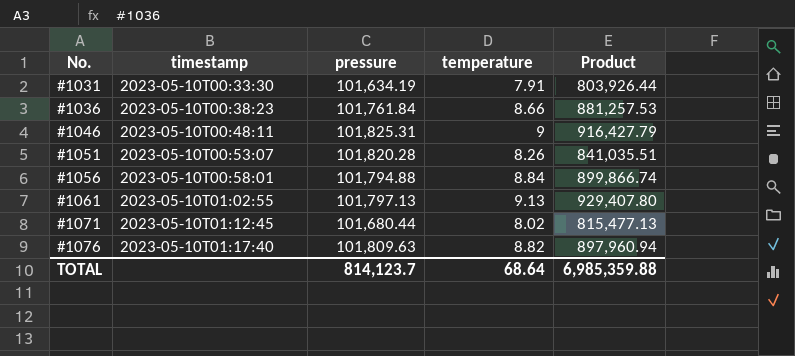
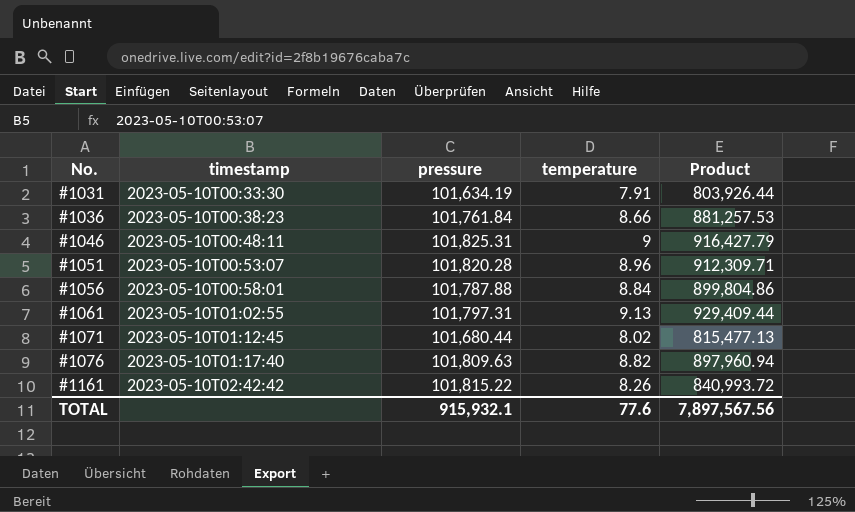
#1051 | temperature: 8.26 -> 8.96
#1051 | Product: 841,035.51 -> 912,309.71
#1056 | pressure: 101,794.88 -> 101,787.88
#1056 | Product: 899,866.74 -> 899,804.86
#1061 | pressure: 101,797.13 -> 101,797.31
#1061 | Product: 929,407.80 -> 929,409.44
row #1161: none -> 2023-05-10T02:42:42 | 101,815.22 | 8.26 | 840,993.72
TOTAL | pressure: 814,123.7 -> 915,932.1
TOTAL | temperature: 68.64 -> 77.6
TOTAL | Product: 6,985,359.88 -> 7,897,567.56

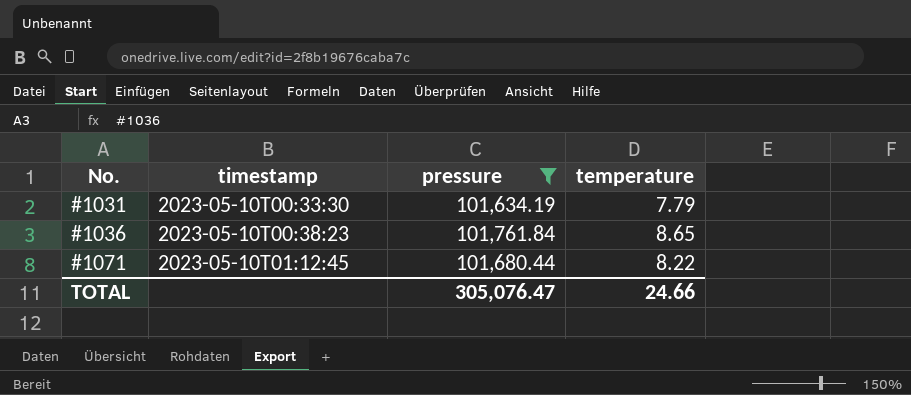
filter: none -> pressure <= 101,761.84
column Product | formula: [pressure] * [temperature] -> none
#1031 | temperature: 7.91 -> 7.79
#1036 | temperature: 8.66 -> 8.65
#1071 | temperature: 8.02 -> 8.22
TOTAL | pressure: 915,932.1 -> 305,076.47
TOTAL | temperature: 77.6 -> 24.66

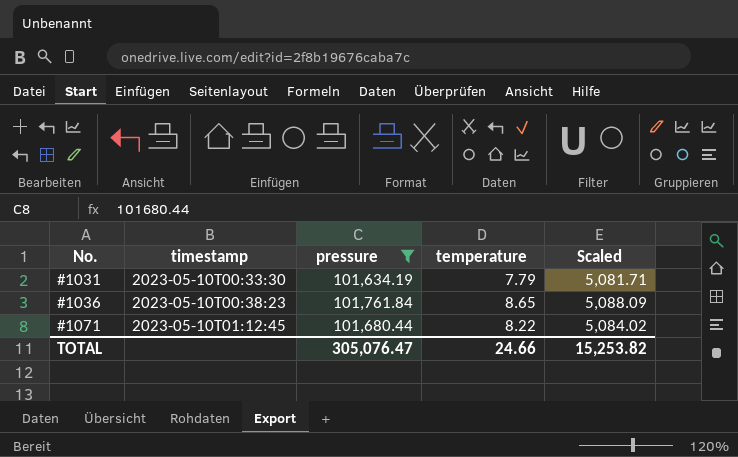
column Scaled | formula: none -> [pressure] * 0.05

